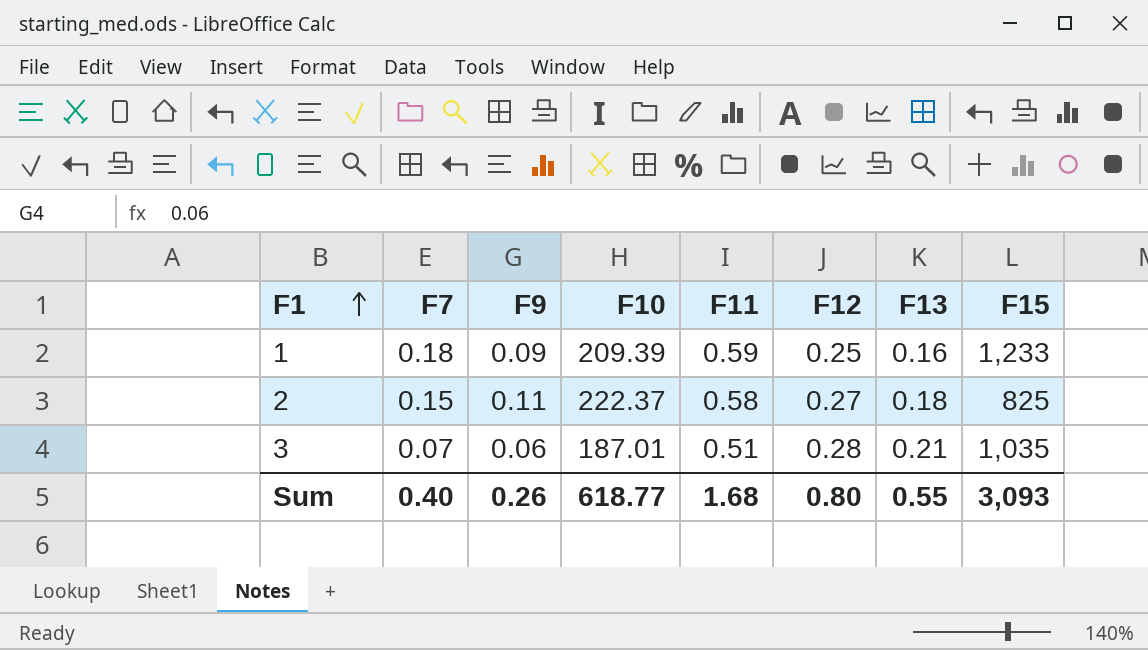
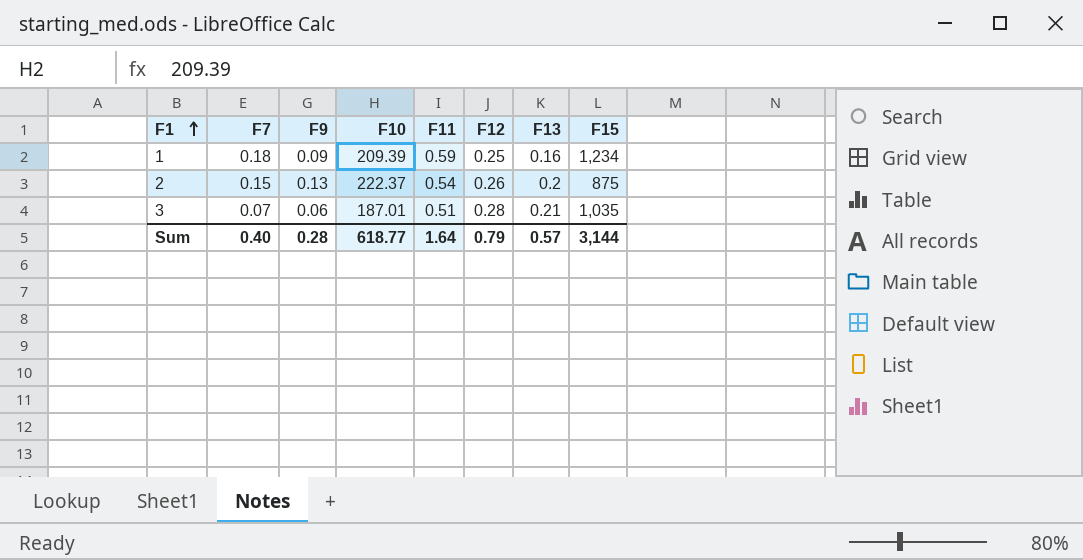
1 | F15: 1,233 -> 1,234
2 | F9: 0.11 -> 0.13
2 | F11: 0.58 -> 0.54
2 | F12: 0.27 -> 0.26
2 | F13: 0.18 -> 0.2
2 | F15: 825 -> 875
Sum | F9: 0.26 -> 0.28
Sum | F11: 1.68 -> 1.64
Sum | F12: 0.80 -> 0.79
Sum | F13: 0.55 -> 0.57
Sum | F15: 3,093 -> 3,144

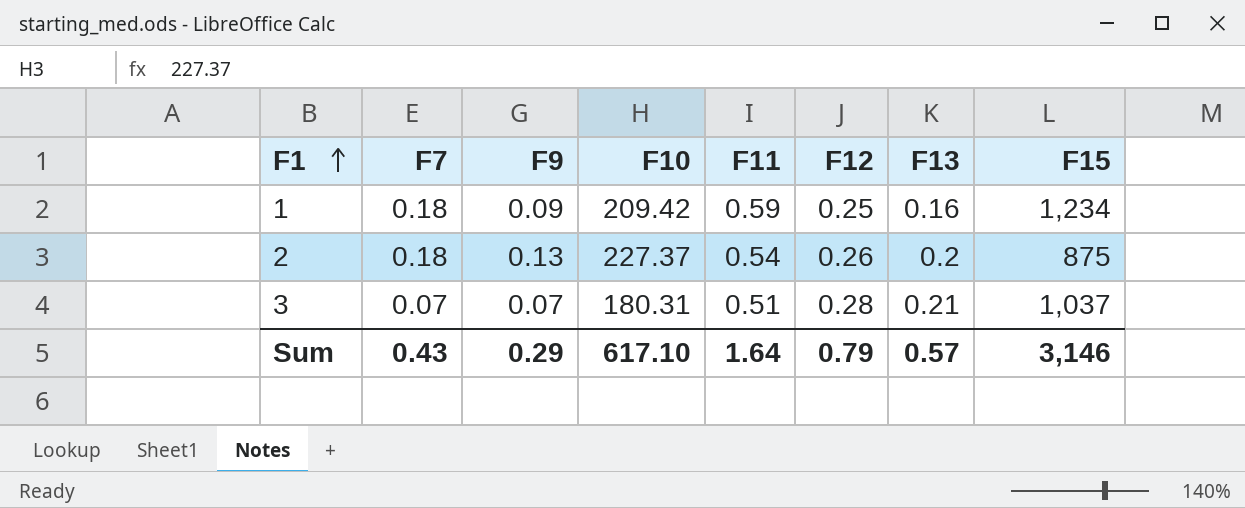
1 | F10: 209.39 -> 209.42
2 | F7: 0.15 -> 0.18
2 | F10: 222.37 -> 227.37
3 | F9: 0.06 -> 0.07
3 | F10: 187.01 -> 180.31
3 | F15: 1,035 -> 1,037
Sum | F7: 0.40 -> 0.43
Sum | F9: 0.28 -> 0.29
Sum | F10: 618.77 -> 617.10
Sum | F15: 3,144 -> 3,146

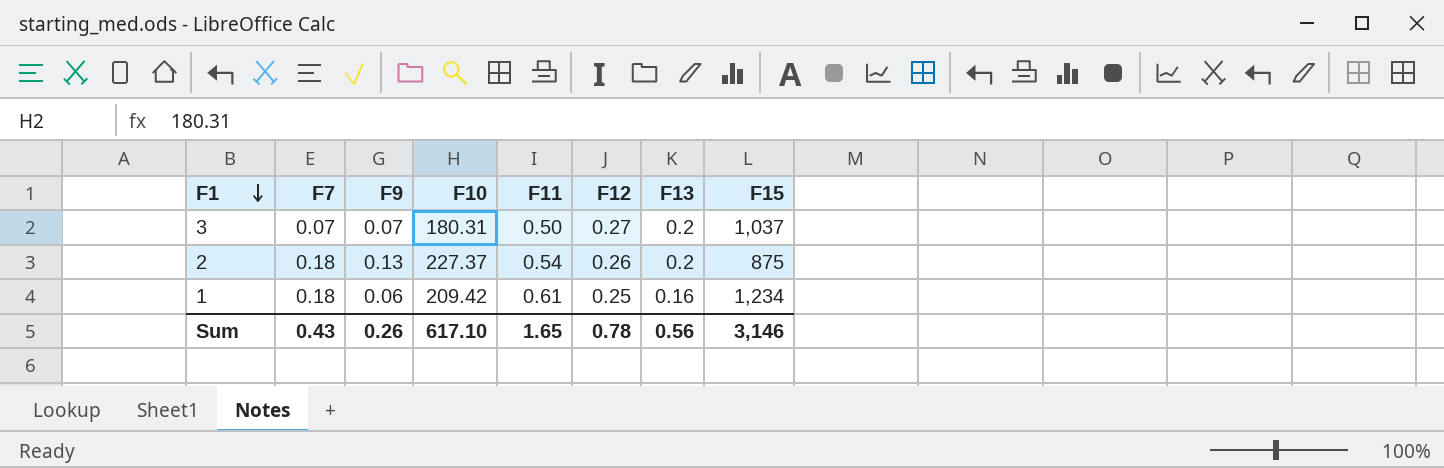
row order: F1 ascending -> F1 descending
3 | F11: 0.51 -> 0.50
3 | F12: 0.28 -> 0.27
3 | F13: 0.21 -> 0.2
1 | F9: 0.09 -> 0.06
1 | F11: 0.59 -> 0.61
Sum | F9: 0.29 -> 0.26
Sum | F11: 1.64 -> 1.65
Sum | F12: 0.79 -> 0.78
Sum | F13: 0.57 -> 0.56

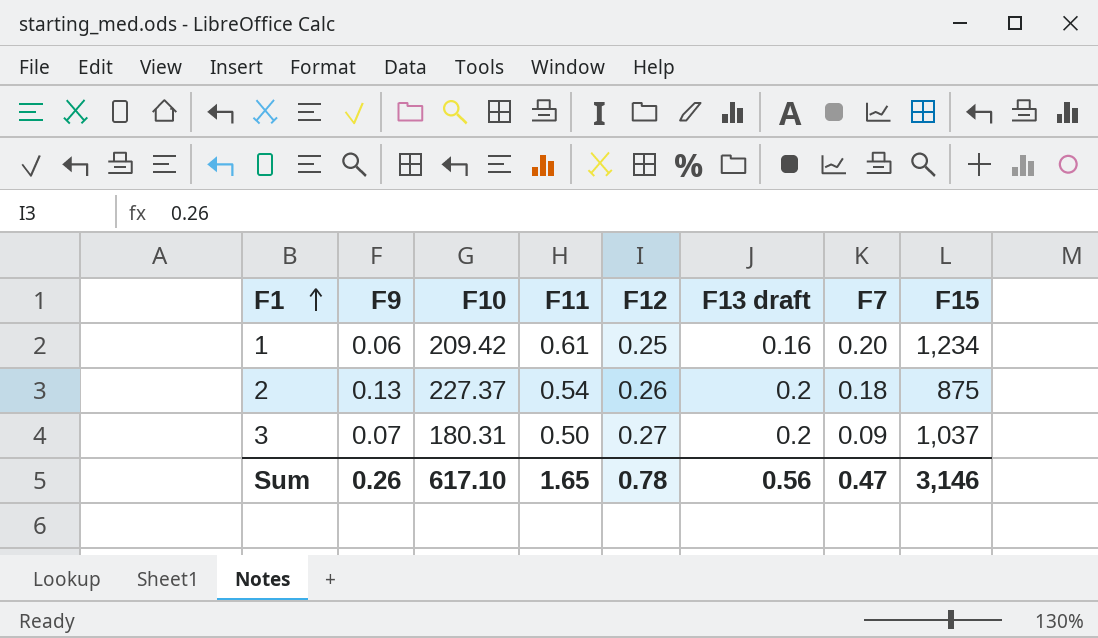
row order: F1 descending -> F1 ascending
column name: F13 -> F13 draft
column F7 | position: 2 -> 7
1 | F7: 0.18 -> 0.20
3 | F7: 0.07 -> 0.09
Sum | F7: 0.43 -> 0.47

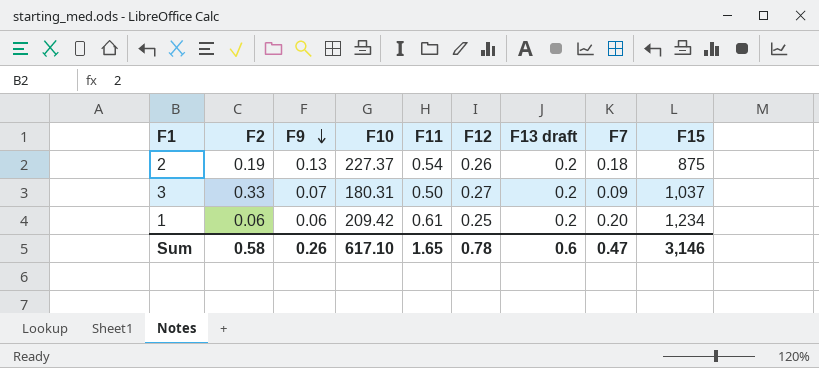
row order: F1 ascending -> F9 descending
column F2 | position: none -> 2
1 | F13 draft: 0.16 -> 0.2
Sum | F13 draft: 0.56 -> 0.6

